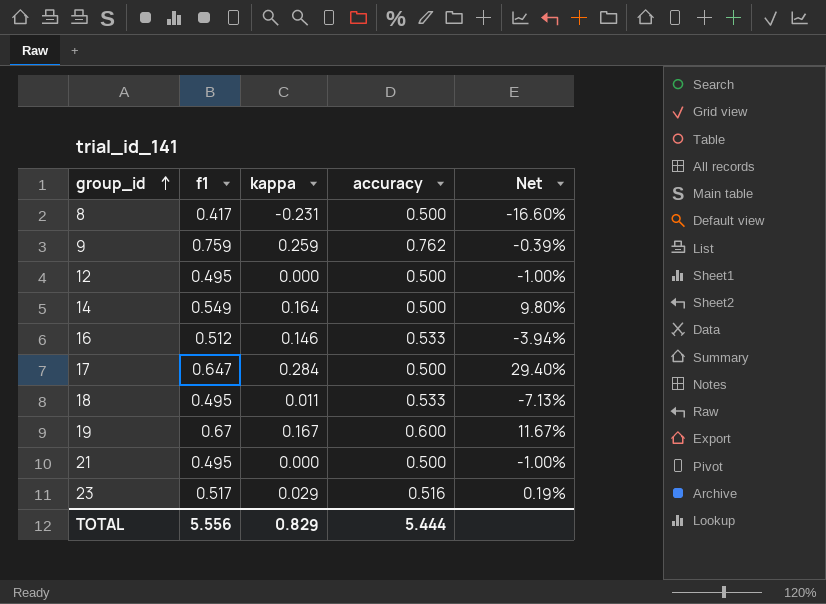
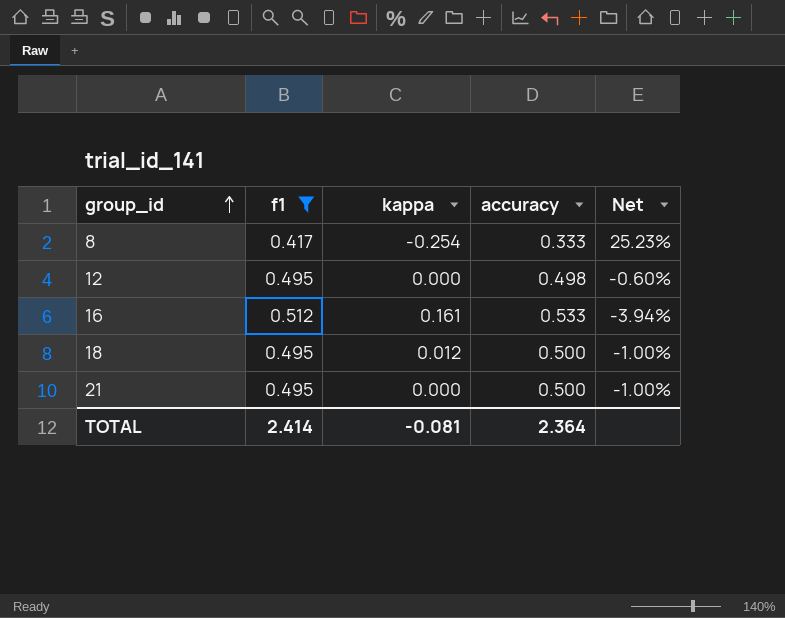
filter: none -> f1 <= 0.512
8 | kappa: -0.231 -> -0.254
8 | accuracy: 0.500 -> 0.333
8 | Net: -16.60% -> 25.23%
12 | accuracy: 0.500 -> 0.498
12 | Net: -1.00% -> -0.60%
16 | kappa: 0.146 -> 0.161
18 | kappa: 0.011 -> 0.012
18 | accuracy: 0.533 -> 0.500
18 | Net: -7.13% -> -1.00%
TOTAL | f1: 5.556 -> 2.414
TOTAL | kappa: 0.829 -> -0.081
TOTAL | accuracy: 5.444 -> 2.364

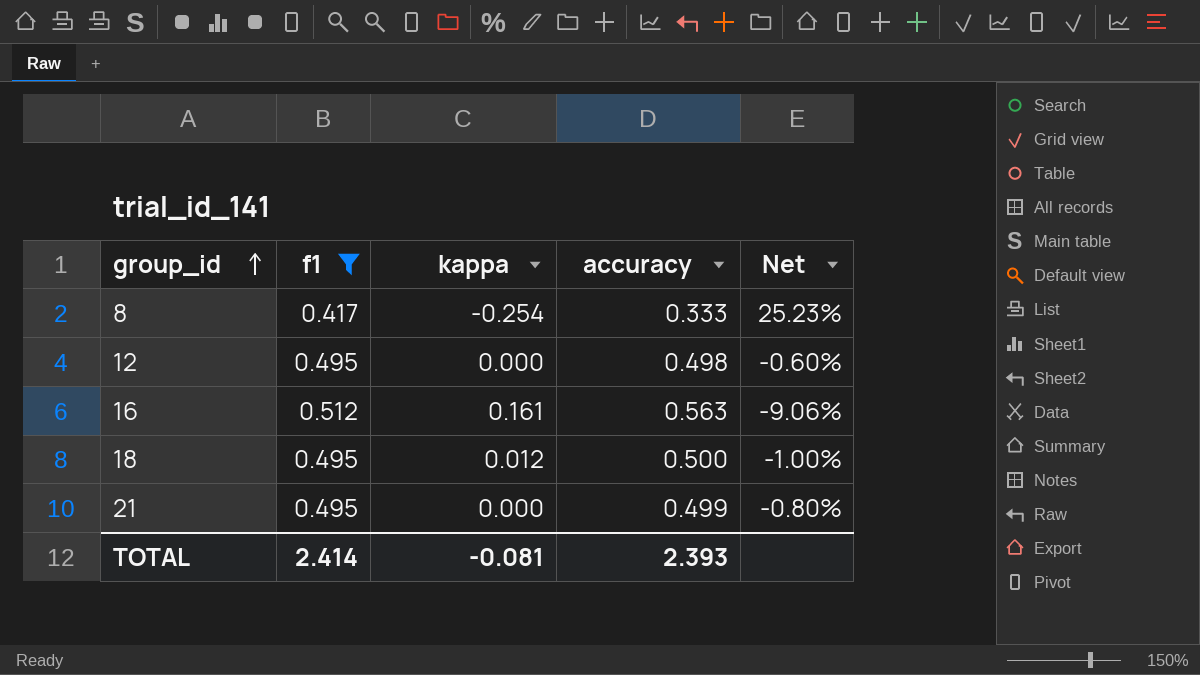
16 | accuracy: 0.533 -> 0.563
16 | Net: -3.94% -> -9.06%
21 | accuracy: 0.500 -> 0.499
21 | Net: -1.00% -> -0.80%
TOTAL | accuracy: 2.364 -> 2.393

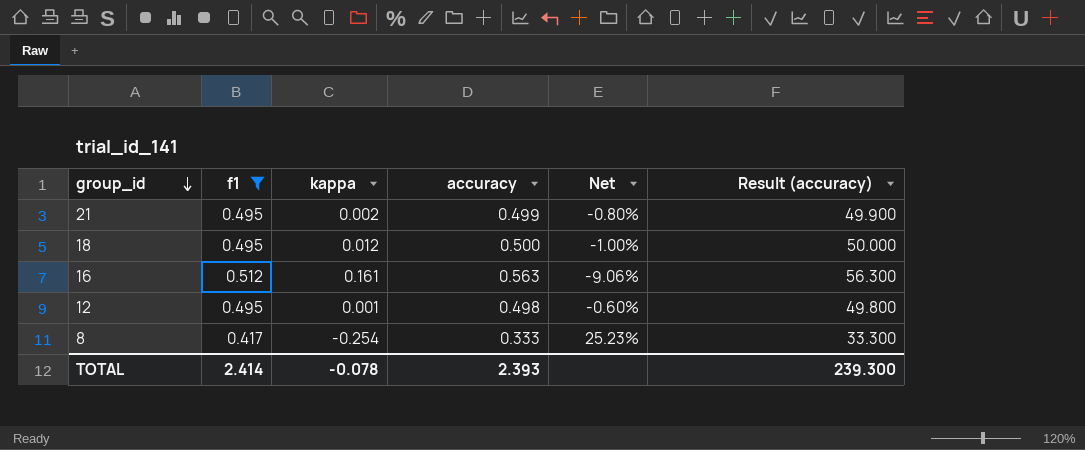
row order: group_id ascending -> group_id descending
column Result (accuracy) | formula: none -> [accuracy] * 100
21 | kappa: 0.000 -> 0.002
12 | kappa: 0.000 -> 0.001
TOTAL | kappa: -0.081 -> -0.078

